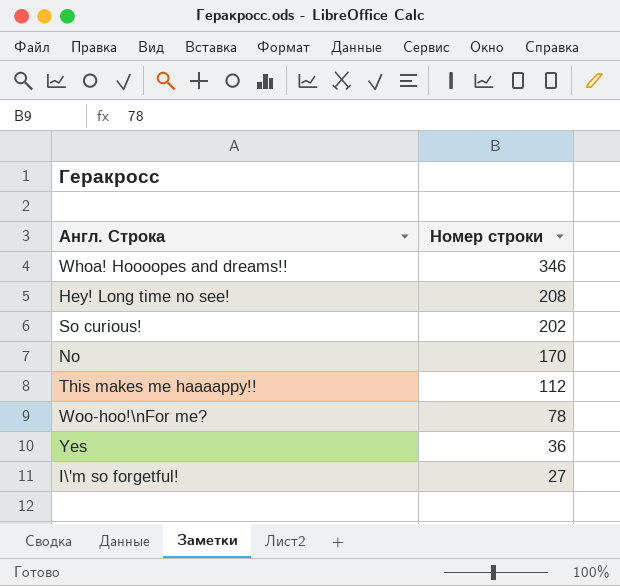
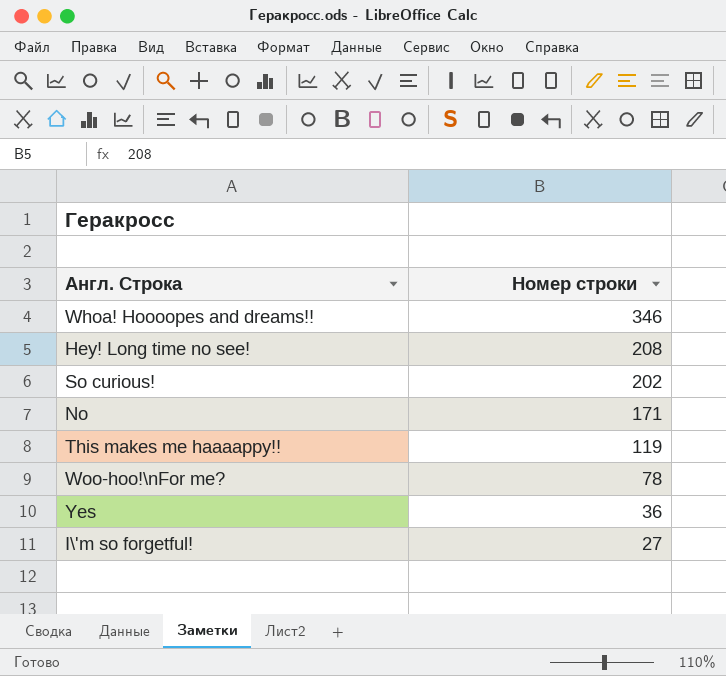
No | Номер строки: 170 -> 171
This makes me haaaappy!! | Номер строки: 112 -> 119

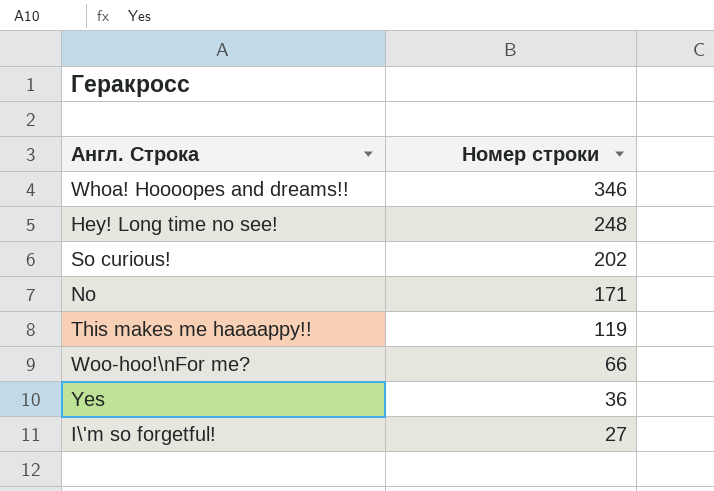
Hey! Long time no see! | Номер строки: 208 -> 248
Woo-hoo!\nFor me? | Номер строки: 78 -> 66

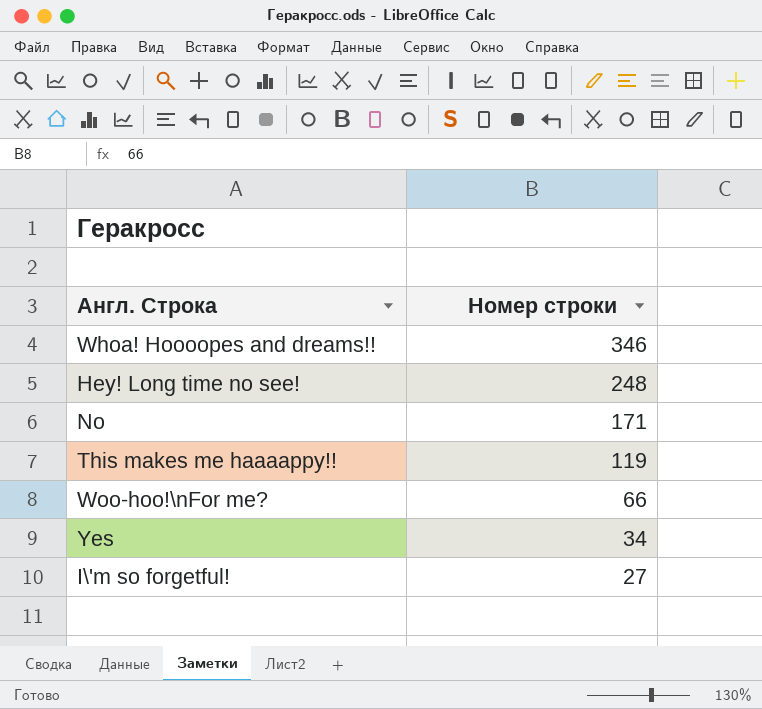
row So curious!: 202 -> none
Yes | Номер строки: 36 -> 34

